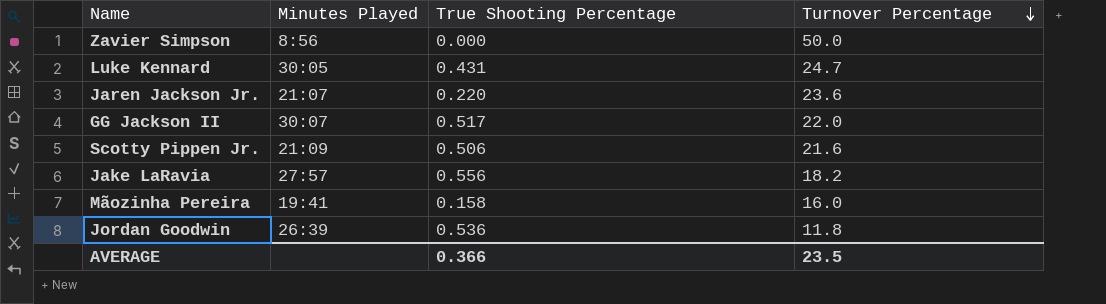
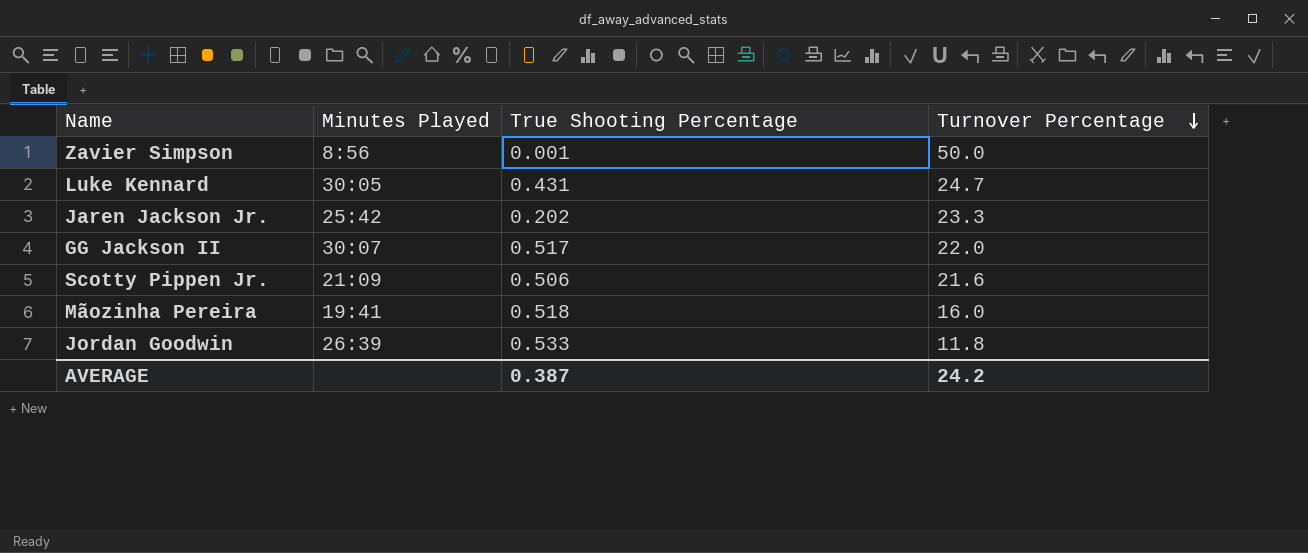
row Jake LaRavia: 27:57 | 0.556 | 18.2 -> none
Zavier Simpson | True Shooting Percentage: 0.000 -> 0.001
Jaren Jackson Jr. | Minutes Played: 21:07 -> 25:42
Jaren Jackson Jr. | True Shooting Percentage: 0.220 -> 0.202
Jaren Jackson Jr. | Turnover Percentage: 23.6 -> 23.3
Mãozinha Pereira | True Shooting Percentage: 0.158 -> 0.518
Jordan Goodwin | True Shooting Percentage: 0.536 -> 0.533
AVERAGE | True Shooting Percentage: 0.366 -> 0.387
AVERAGE | Turnover Percentage: 23.5 -> 24.2

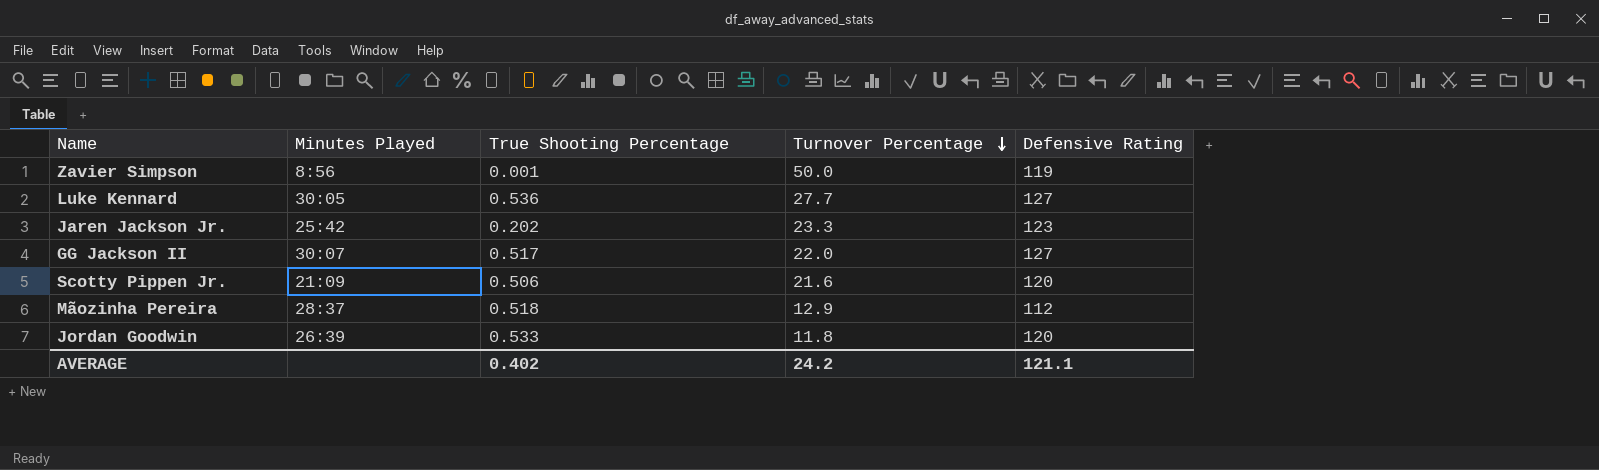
column Defensive Rating | position: none -> 5
Luke Kennard | True Shooting Percentage: 0.431 -> 0.536
Luke Kennard | Turnover Percentage: 24.7 -> 27.7
Mãozinha Pereira | Minutes Played: 19:41 -> 28:37
Mãozinha Pereira | Turnover Percentage: 16.0 -> 12.9
AVERAGE | True Shooting Percentage: 0.387 -> 0.402

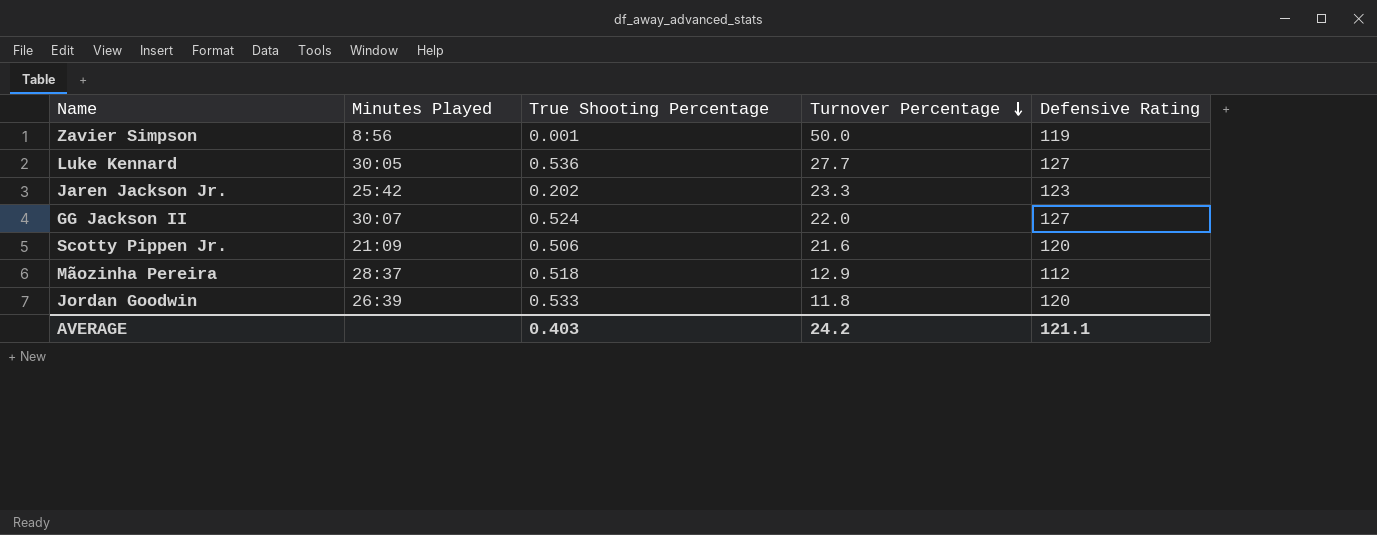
GG Jackson II | True Shooting Percentage: 0.517 -> 0.524
AVERAGE | True Shooting Percentage: 0.402 -> 0.403

